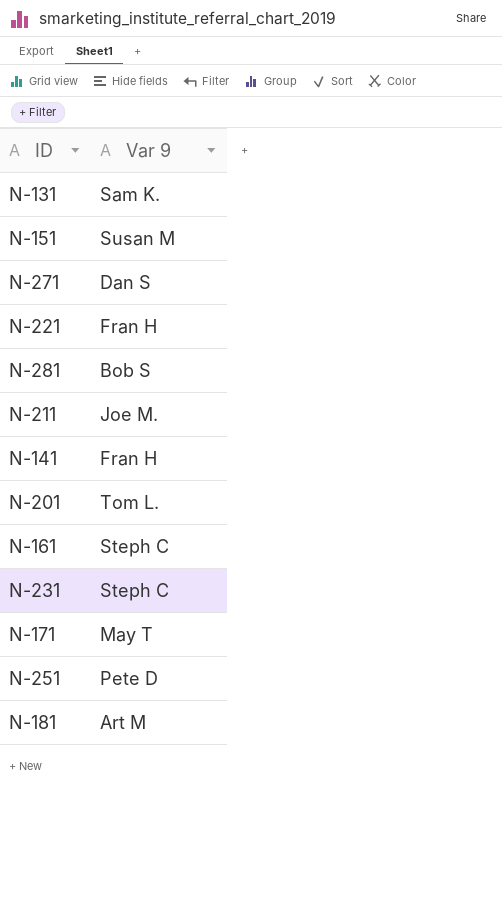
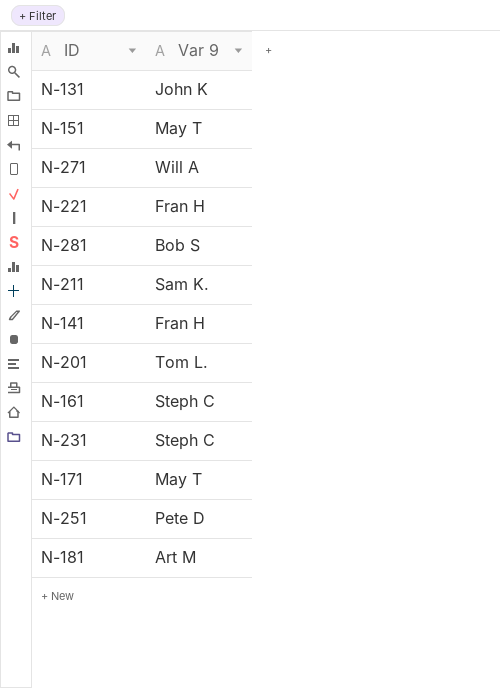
N-131 | Var 9: Sam K. -> John K
N-151 | Var 9: Susan M -> May T
N-271 | Var 9: Dan S -> Will A
N-211 | Var 9: Joe M. -> Sam K.

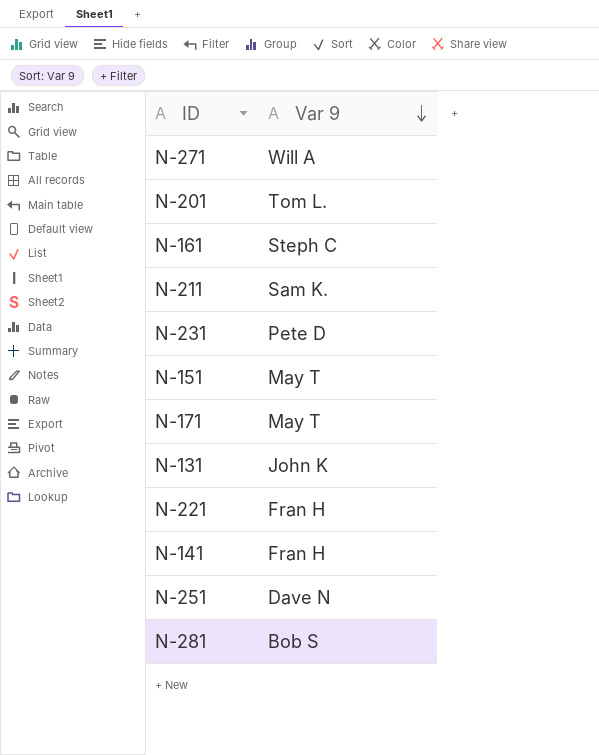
row order: none -> Var 9 descending
row N-181: Art M -> none
N-231 | Var 9: Steph C -> Pete D
N-251 | Var 9: Pete D -> Dave N

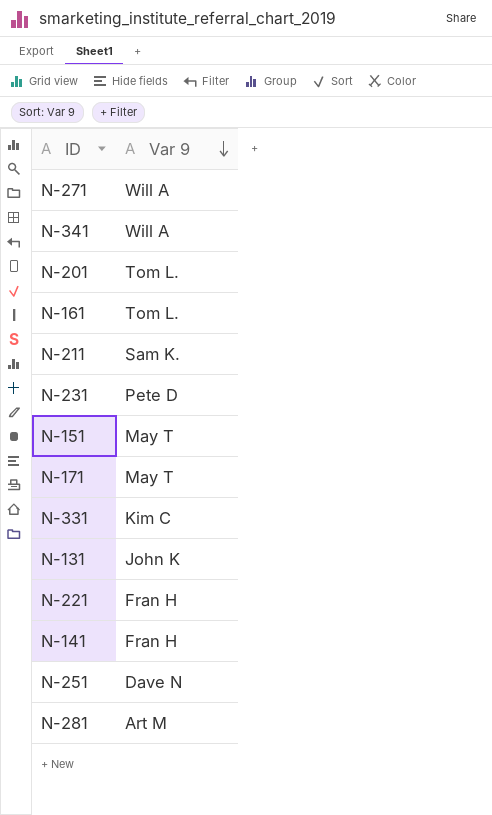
row N-341: none -> Will A
N-161 | Var 9: Steph C -> Tom L.
row N-331: none -> Kim C
N-281 | Var 9: Bob S -> Art M

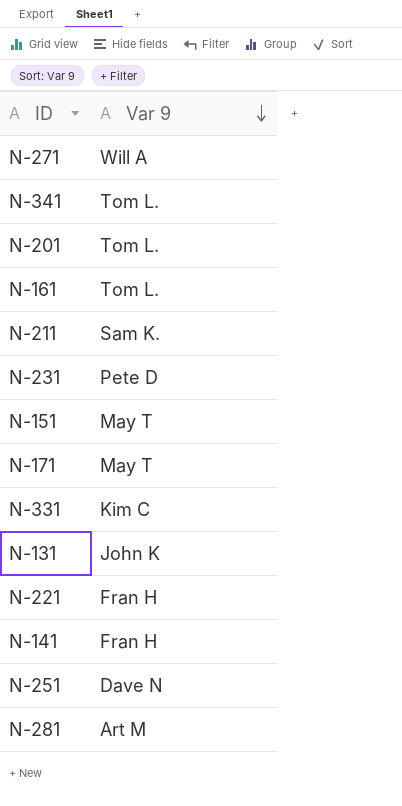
N-341 | Var 9: Will A -> Tom L.

